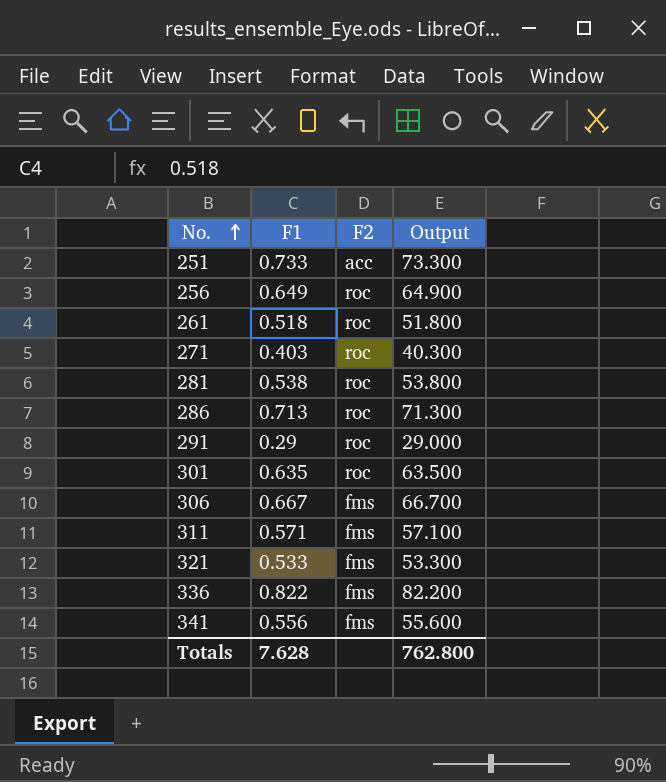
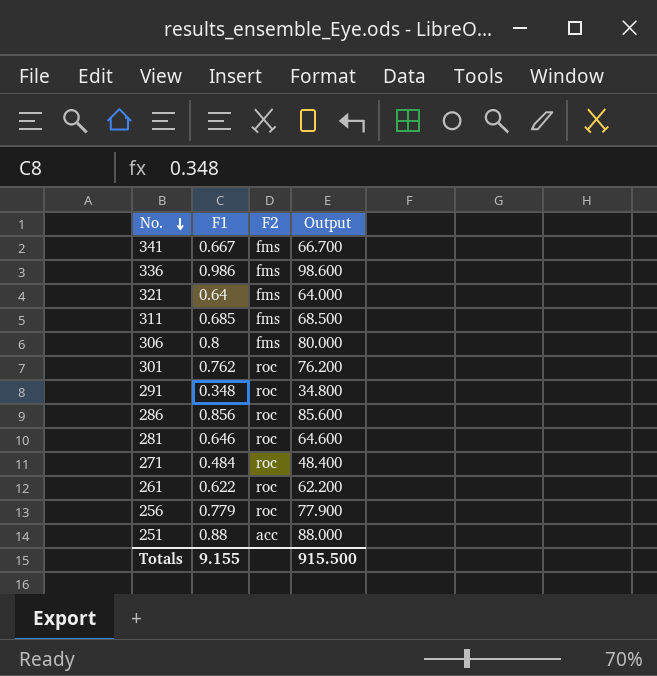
row order: No. ascending -> No. descending
341 | F1: 0.556 -> 0.667
341 | Output: 55.600 -> 66.700
336 | F1: 0.822 -> 0.986
336 | Output: 82.200 -> 98.600
321 | F1: 0.533 -> 0.64
321 | Output: 53.300 -> 64.000
311 | F1: 0.571 -> 0.685
311 | Output: 57.100 -> 68.500
306 | F1: 0.667 -> 0.8
306 | Output: 66.700 -> 80.000
301 | F1: 0.635 -> 0.762
301 | Output: 63.500 -> 76.200
291 | F1: 0.29 -> 0.348
291 | Output: 29.000 -> 34.800
286 | F1: 0.713 -> 0.856
286 | Output: 71.300 -> 85.600
281 | F1: 0.538 -> 0.646
281 | Output: 53.800 -> 64.600
271 | F1: 0.403 -> 0.484
271 | Output: 40.300 -> 48.400
261 | F1: 0.518 -> 0.622
261 | Output: 51.800 -> 62.200
256 | F1: 0.649 -> 0.779
256 | Output: 64.900 -> 77.900
251 | F1: 0.733 -> 0.88
251 | Output: 73.300 -> 88.000
Totals | F1: 7.628 -> 9.155
Totals | Output: 762.800 -> 915.500

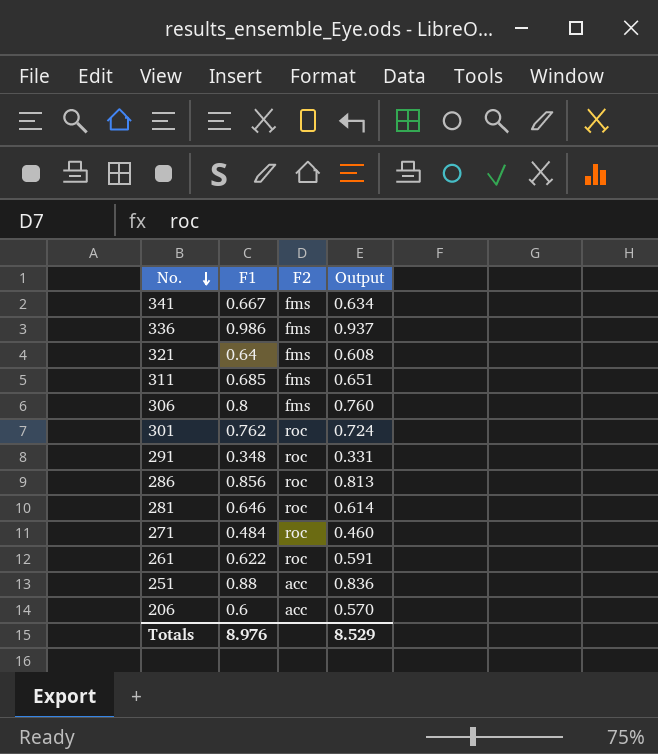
column Output | formula: [F1] * 100 -> [F1] * 0.95
row 256: 0.779 | roc | 77.900 -> none
row 206: none -> 0.6 | acc | 0.570
Totals | F1: 9.155 -> 8.976
Totals | Output: 915.500 -> 8.529

